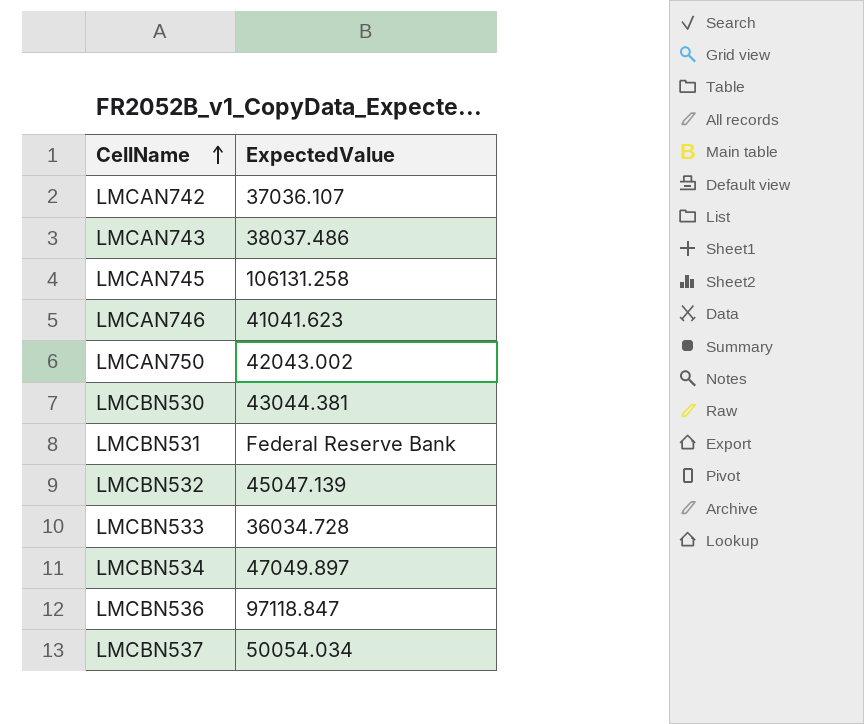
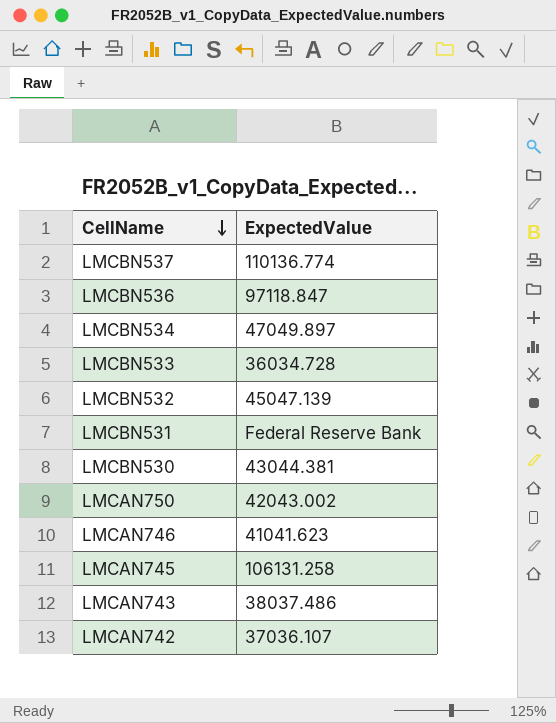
row order: CellName ascending -> CellName descending
LMCBN537 | ExpectedValue: 50054.034 -> 110136.774

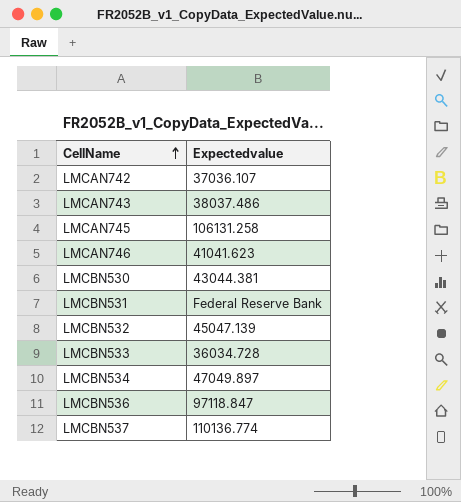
row order: CellName descending -> CellName ascending
column name: ExpectedValue -> Expectedvalue
row LMCAN750: 42043.002 -> none

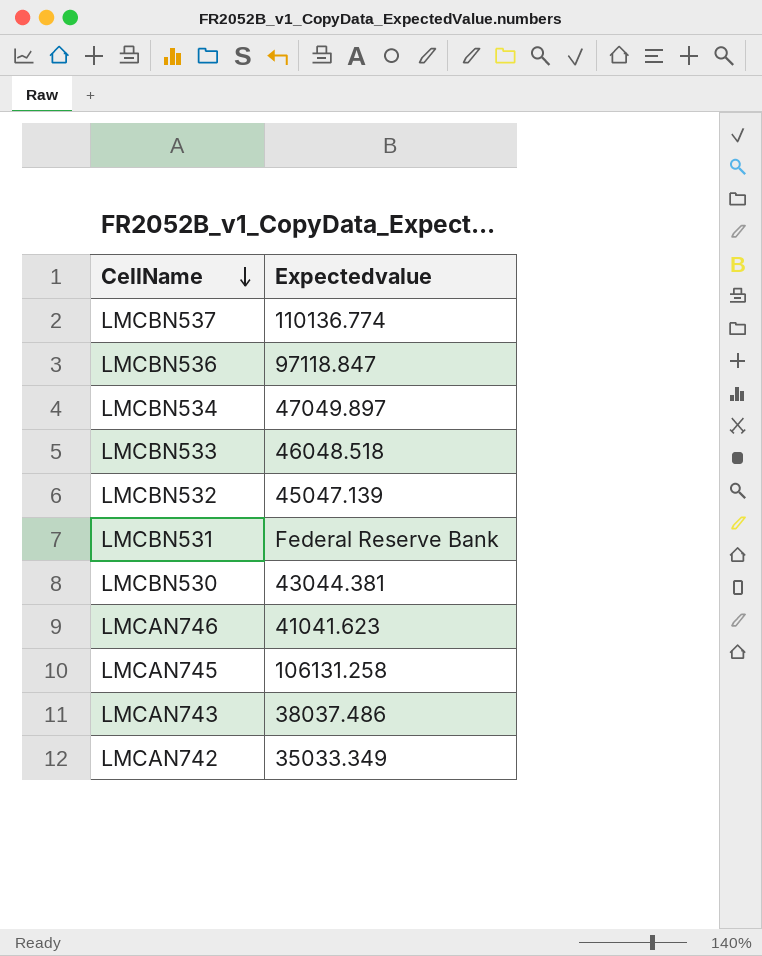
row order: CellName ascending -> CellName descending
LMCBN533 | Expectedvalue: 36034.728 -> 46048.518
LMCAN742 | Expectedvalue: 37036.107 -> 35033.349

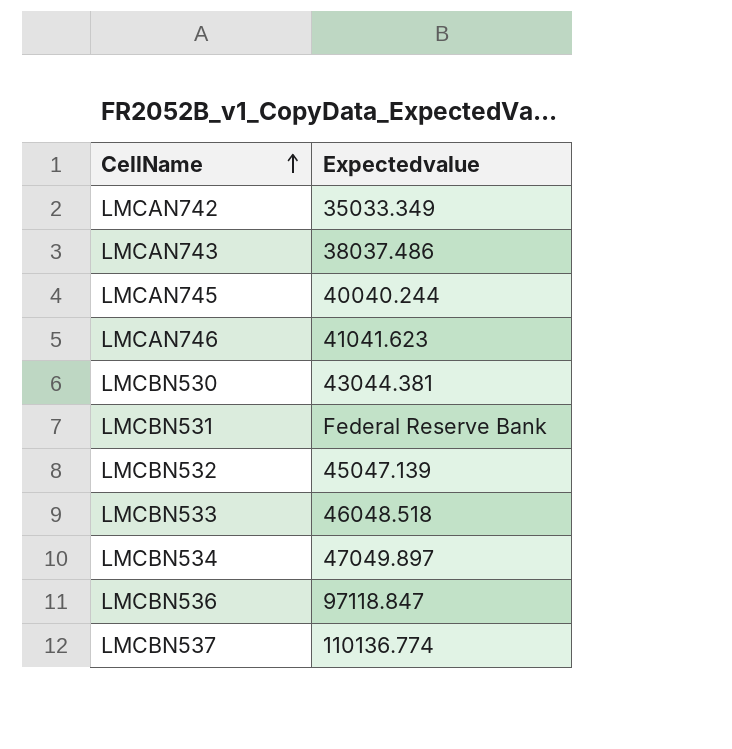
row order: CellName descending -> CellName ascending
LMCAN745 | Expectedvalue: 106131.258 -> 40040.244

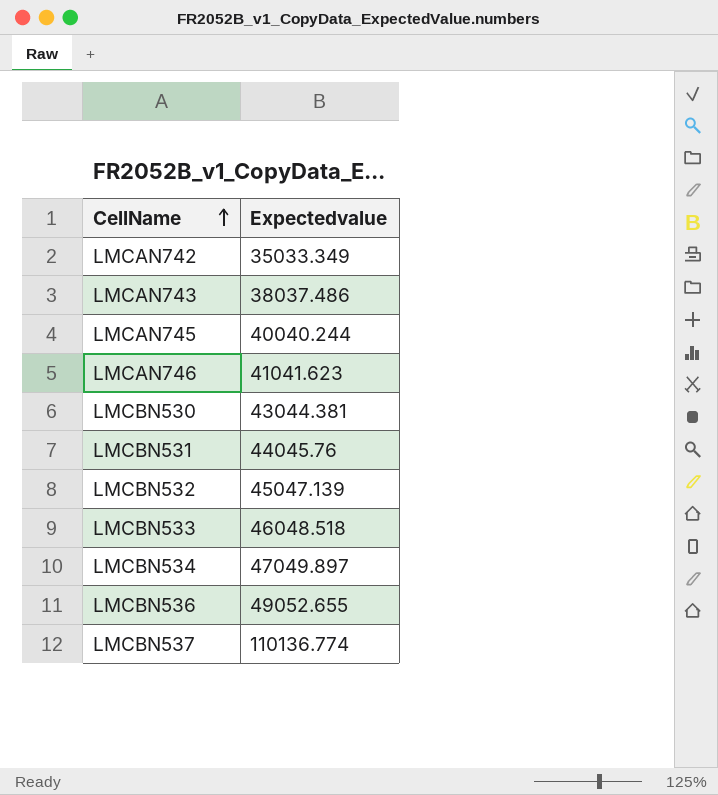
LMCBN531 | Expectedvalue: Federal Reserve Bank -> 44045.76
LMCBN536 | Expectedvalue: 97118.847 -> 49052.655

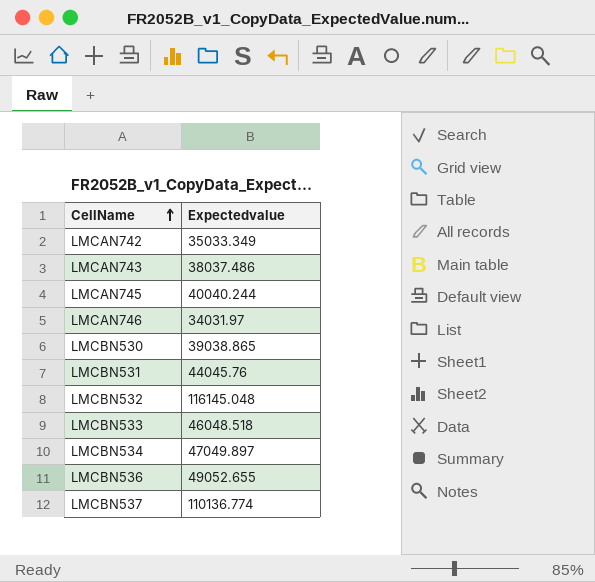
LMCAN746 | Expectedvalue: 41041.623 -> 34031.97
LMCBN530 | Expectedvalue: 43044.381 -> 39038.865
LMCBN532 | Expectedvalue: 45047.139 -> 116145.048

